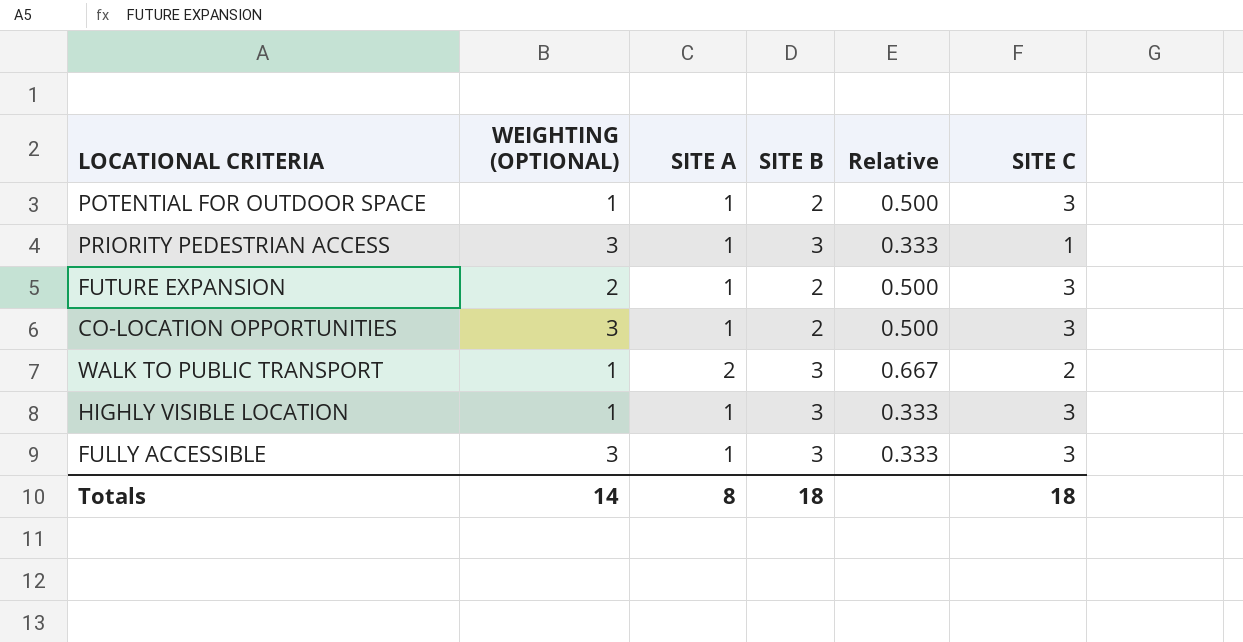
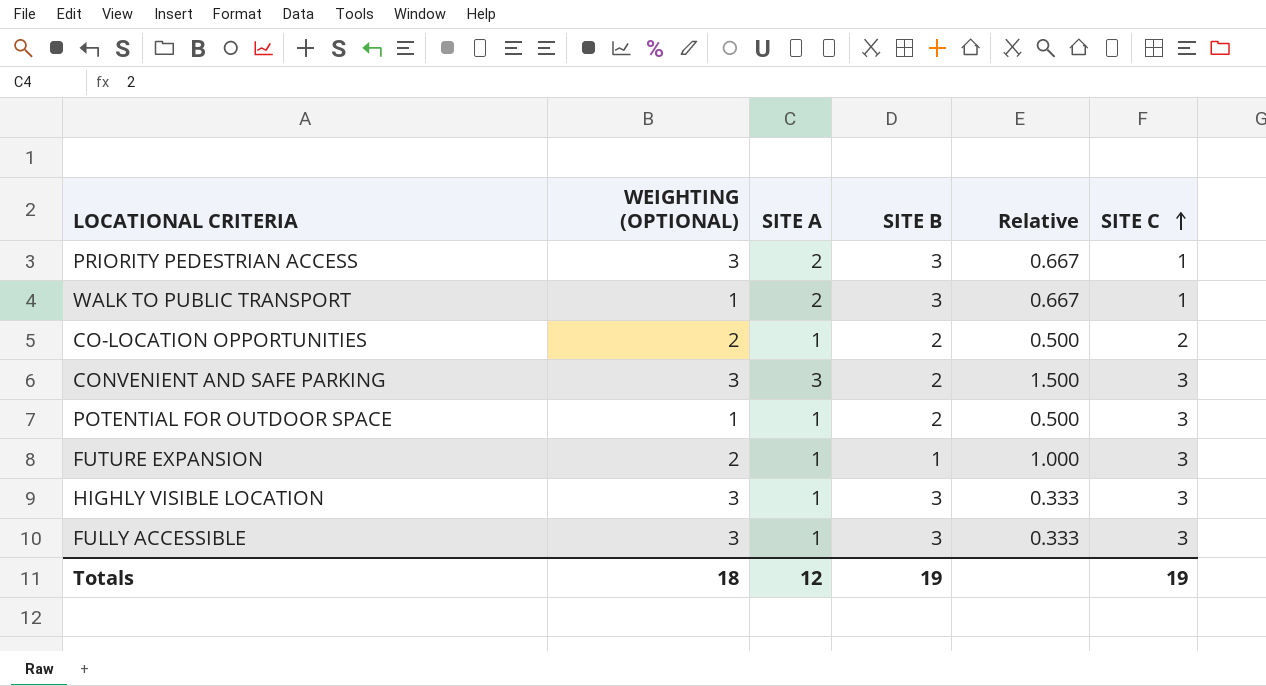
row order: none -> SITE C ascending
PRIORITY PEDESTRIAN ACCESS | SITE A: 1 -> 2
PRIORITY PEDESTRIAN ACCESS | Relative: 0.333 -> 0.667
WALK TO PUBLIC TRANSPORT | SITE C: 2 -> 1
CO-LOCATION OPPORTUNITIES | WEIGHTING (OPTIONAL): 3 -> 2
CO-LOCATION OPPORTUNITIES | SITE C: 3 -> 2
row CONVENIENT AND SAFE PARKING: none -> 3 | 3 | 2 | 1.500 | 3
FUTURE EXPANSION | SITE B: 2 -> 1
FUTURE EXPANSION | Relative: 0.500 -> 1.000
HIGHLY VISIBLE LOCATION | WEIGHTING (OPTIONAL): 1 -> 3
Totals | WEIGHTING (OPTIONAL): 14 -> 18
Totals | SITE A: 8 -> 12
Totals | SITE B: 18 -> 19
Totals | SITE C: 18 -> 19

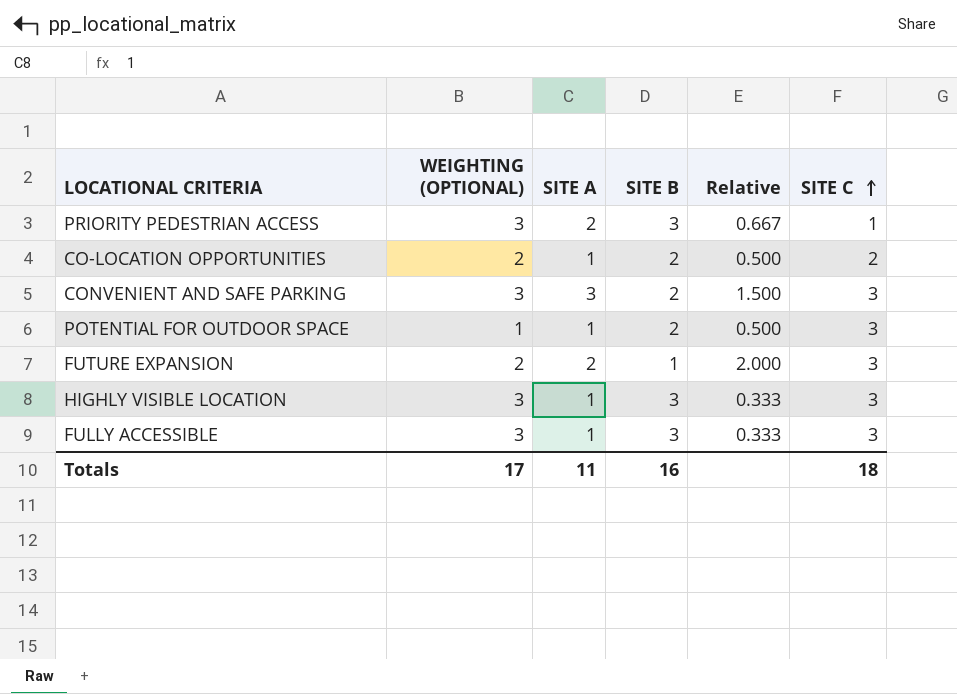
row WALK TO PUBLIC TRANSPORT: 1 | 2 | 3 | 0.667 | 1 -> none
FUTURE EXPANSION | SITE A: 1 -> 2
FUTURE EXPANSION | Relative: 1.000 -> 2.000
Totals | WEIGHTING (OPTIONAL): 18 -> 17
Totals | SITE A: 12 -> 11
Totals | SITE B: 19 -> 16
Totals | SITE C: 19 -> 18

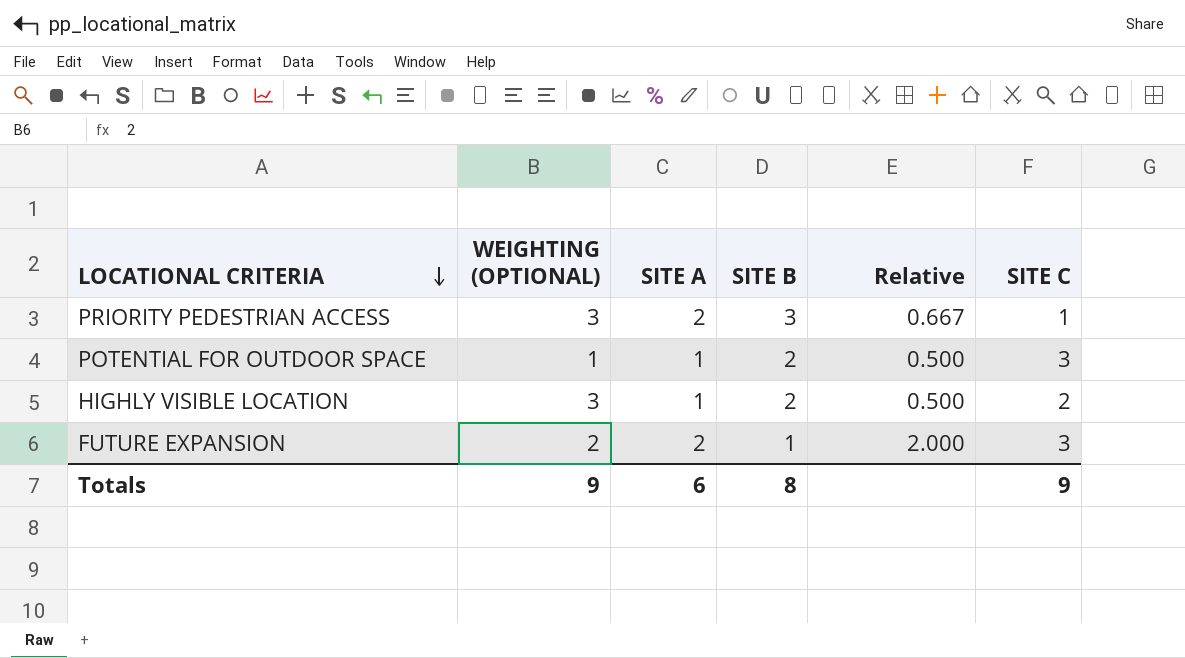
row order: SITE C ascending -> LOCATIONAL CRITERIA descending
row CO-LOCATION OPPORTUNITIES: 2 | 1 | 2 | 0.500 | 2 -> none
row CONVENIENT AND SAFE PARKING: 3 | 3 | 2 | 1.500 | 3 -> none
row FULLY ACCESSIBLE: 3 | 1 | 3 | 0.333 | 3 -> none
HIGHLY VISIBLE LOCATION | SITE B: 3 -> 2
HIGHLY VISIBLE LOCATION | Relative: 0.333 -> 0.500
HIGHLY VISIBLE LOCATION | SITE C: 3 -> 2
Totals | WEIGHTING (OPTIONAL): 17 -> 9
Totals | SITE A: 11 -> 6
Totals | SITE B: 16 -> 8
Totals | SITE C: 18 -> 9

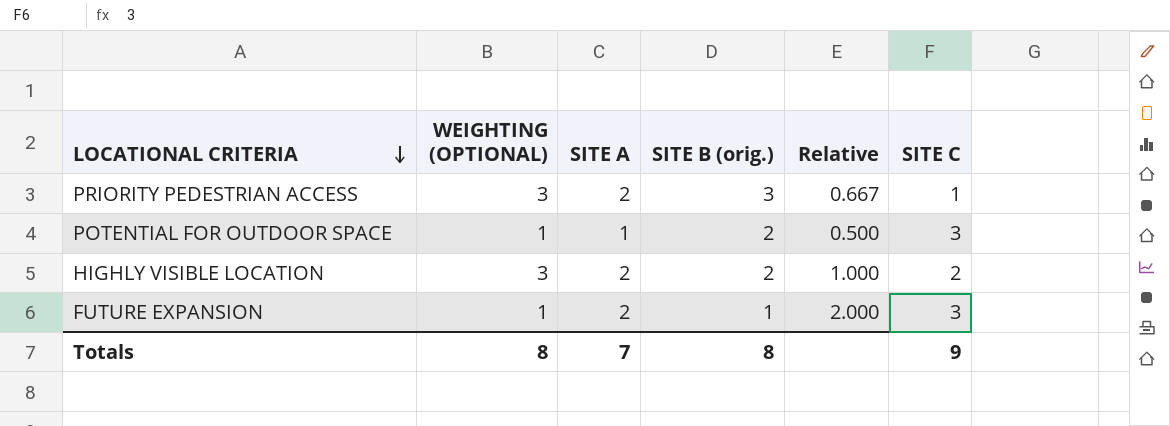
column name: SITE B -> SITE B (orig.)
HIGHLY VISIBLE LOCATION | SITE A: 1 -> 2
HIGHLY VISIBLE LOCATION | Relative: 0.500 -> 1.000
FUTURE EXPANSION | WEIGHTING (OPTIONAL): 2 -> 1
Totals | WEIGHTING (OPTIONAL): 9 -> 8
Totals | SITE A: 6 -> 7

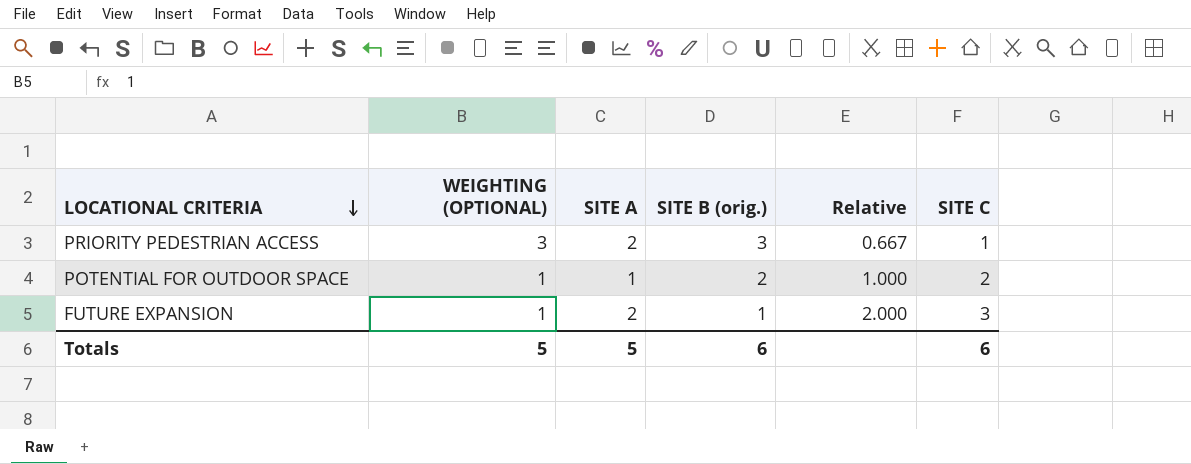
column Relative | formula: [SITE A] / [SITE B (orig.)] -> [SITE A] / [WEIGHTING (OPTIONAL)]
row HIGHLY VISIBLE LOCATION: 3 | 2 | 2 | 1.000 | 2 -> none
POTENTIAL FOR OUTDOOR SPACE | SITE C: 3 -> 2
Totals | WEIGHTING (OPTIONAL): 8 -> 5
Totals | SITE A: 7 -> 5
Totals | SITE B (orig.): 8 -> 6
Totals | SITE C: 9 -> 6

